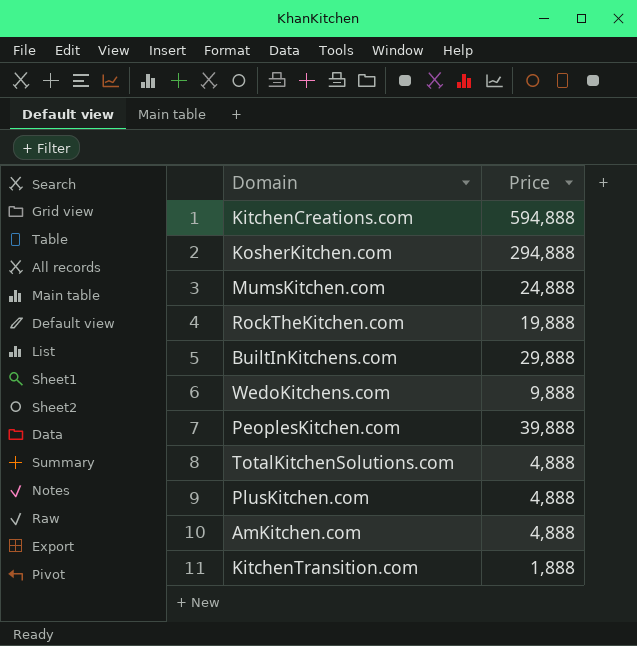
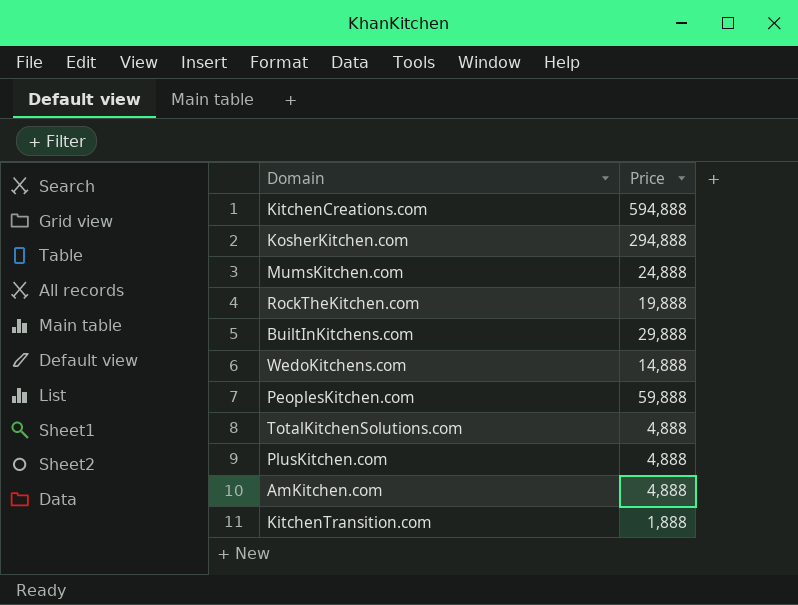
WedoKitchens.com | Price: 9,888 -> 14,888
PeoplesKitchen.com | Price: 39,888 -> 59,888

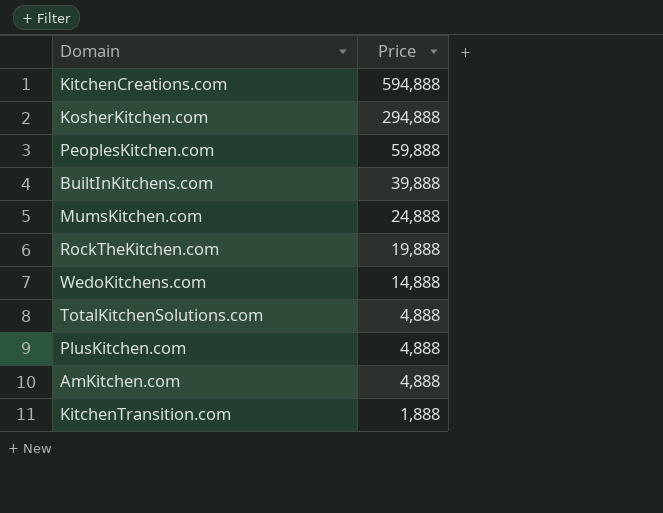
row order: none -> Price descending
BuiltInKitchens.com | Price: 29,888 -> 39,888

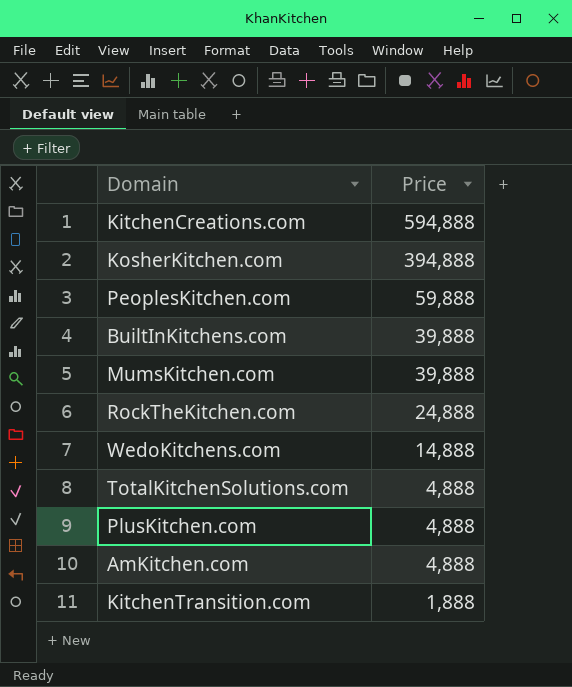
KosherKitchen.com | Price: 294,888 -> 394,888
MumsKitchen.com | Price: 24,888 -> 39,888
RockTheKitchen.com | Price: 19,888 -> 24,888

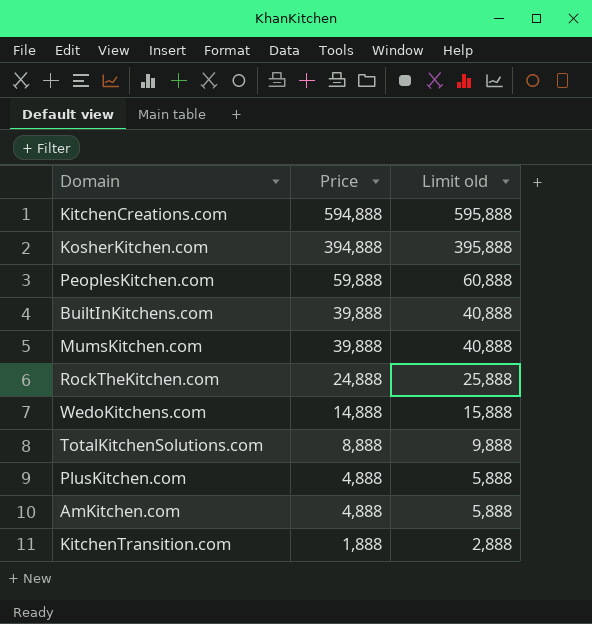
column Limit old | formula: none -> [Price] + 1000
TotalKitchenSolutions.com | Price: 4,888 -> 8,888

